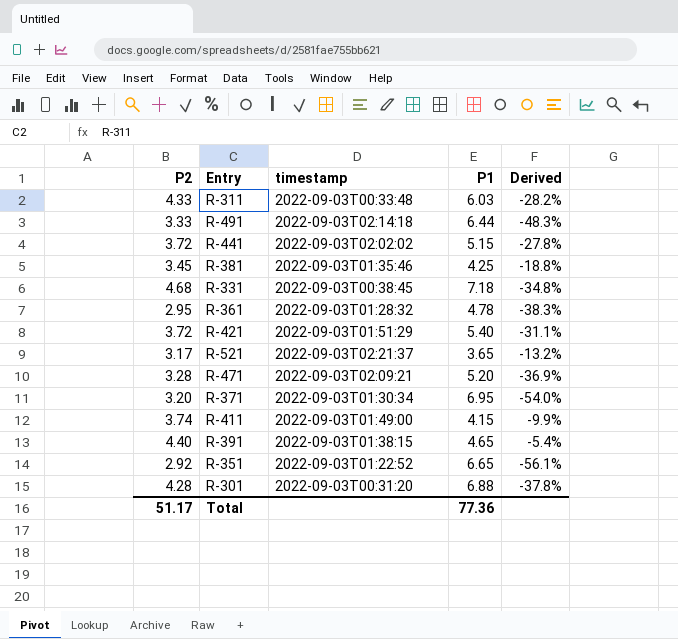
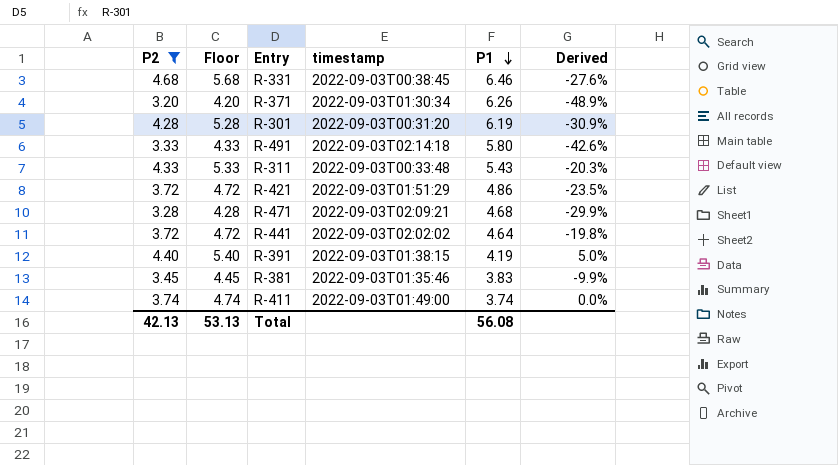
filter: none -> P2 >= 3.20
row order: none -> P1 descending
column Floor | formula: none -> [P2] + 1
R-331 | P1: 7.18 -> 6.46
R-331 | Derived: -34.8% -> -27.6%
R-371 | P1: 6.95 -> 6.26
R-371 | Derived: -54.0% -> -48.9%
R-301 | P1: 6.88 -> 6.19
R-301 | Derived: -37.8% -> -30.9%
R-491 | P1: 6.44 -> 5.80
R-491 | Derived: -48.3% -> -42.6%
R-311 | P1: 6.03 -> 5.43
R-311 | Derived: -28.2% -> -20.3%
R-421 | P1: 5.40 -> 4.86
R-421 | Derived: -31.1% -> -23.5%
R-471 | P1: 5.20 -> 4.68
R-471 | Derived: -36.9% -> -29.9%
R-441 | P1: 5.15 -> 4.64
R-441 | Derived: -27.8% -> -19.8%
R-391 | P1: 4.65 -> 4.19
R-391 | Derived: -5.4% -> 5.0%
R-381 | P1: 4.25 -> 3.83
R-381 | Derived: -18.8% -> -9.9%
R-411 | P1: 4.15 -> 3.74
R-411 | Derived: -9.9% -> 0.0%
Total | P2: 51.17 -> 42.13
Total | P1: 77.36 -> 56.08

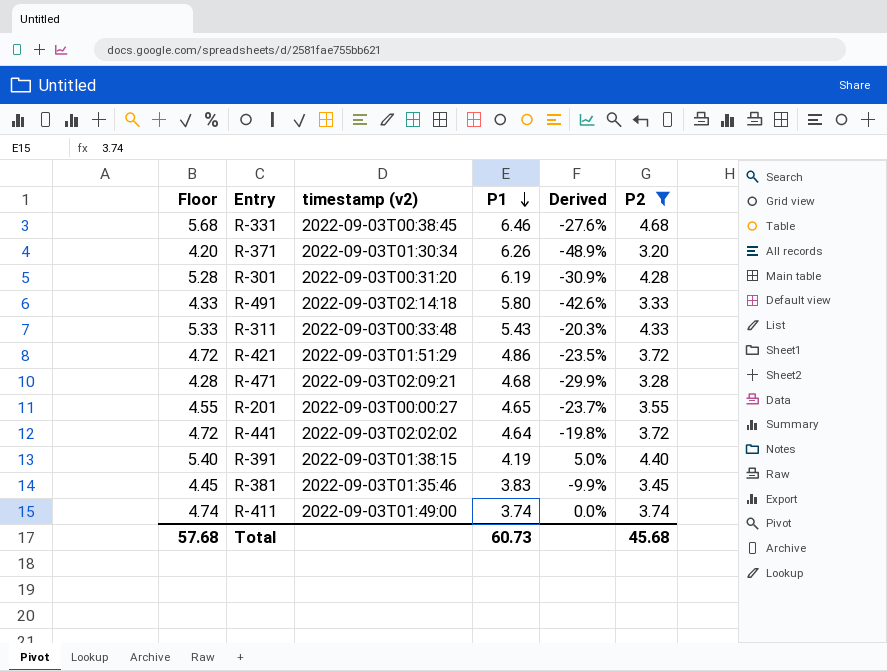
column name: timestamp -> timestamp (v2)
column P2 | position: 1 -> 6
row R-201: none -> 4.55 | 2022-09-03T00:00:27 | 4.65 | -23.7% | 3.55
Total | Floor: 53.13 -> 57.68
Total | P1: 56.08 -> 60.73
Total | P2: 42.13 -> 45.68

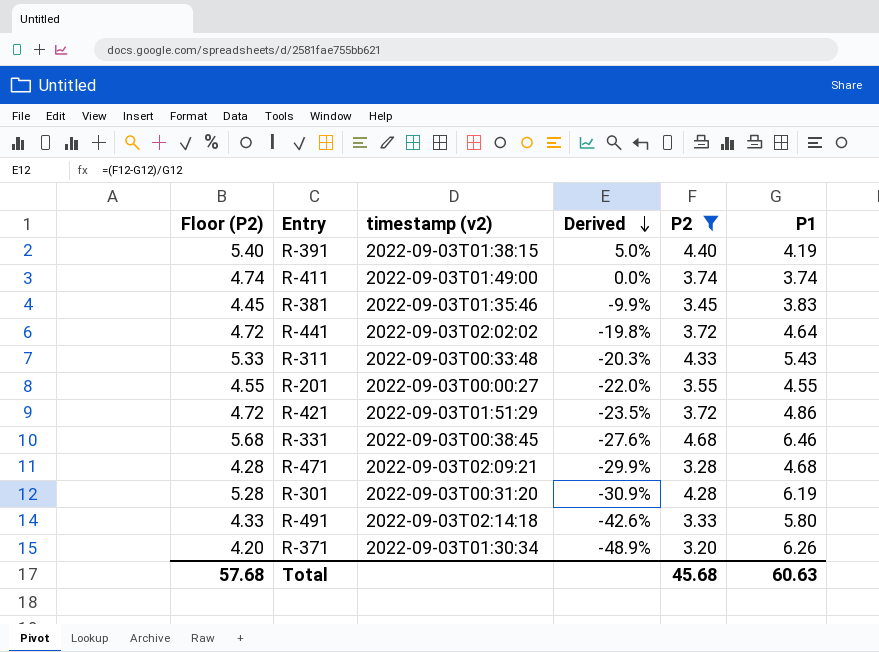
row order: P1 descending -> Derived descending
column name: Floor -> Floor (P2)
column P1 | position: 4 -> 6
R-201 | Derived: -23.7% -> -22.0%
R-201 | P1: 4.65 -> 4.55
Total | P1: 60.73 -> 60.63

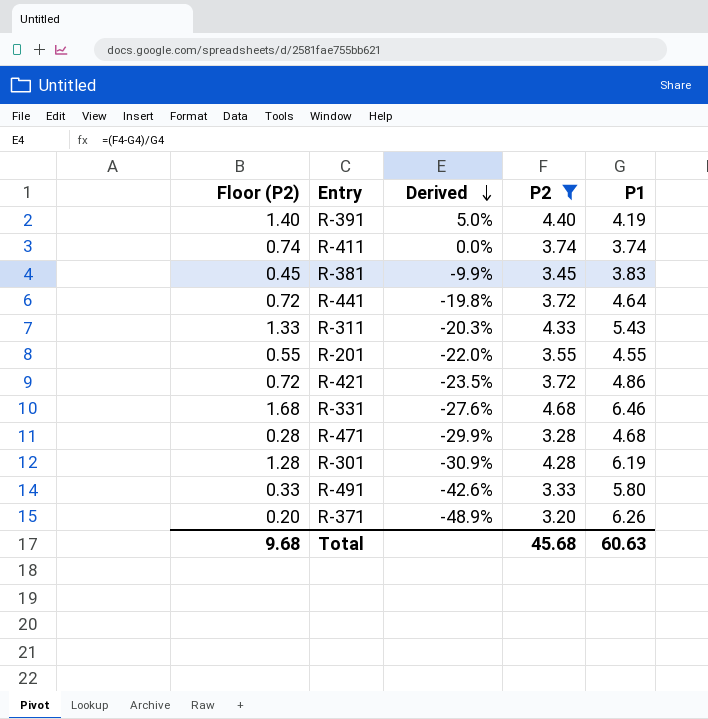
column timestamp (v2) | position: 3 -> none
column Floor (P2) | formula: [P2] + 1 -> [P2] - 3
Total | Floor (P2): 57.68 -> 9.68

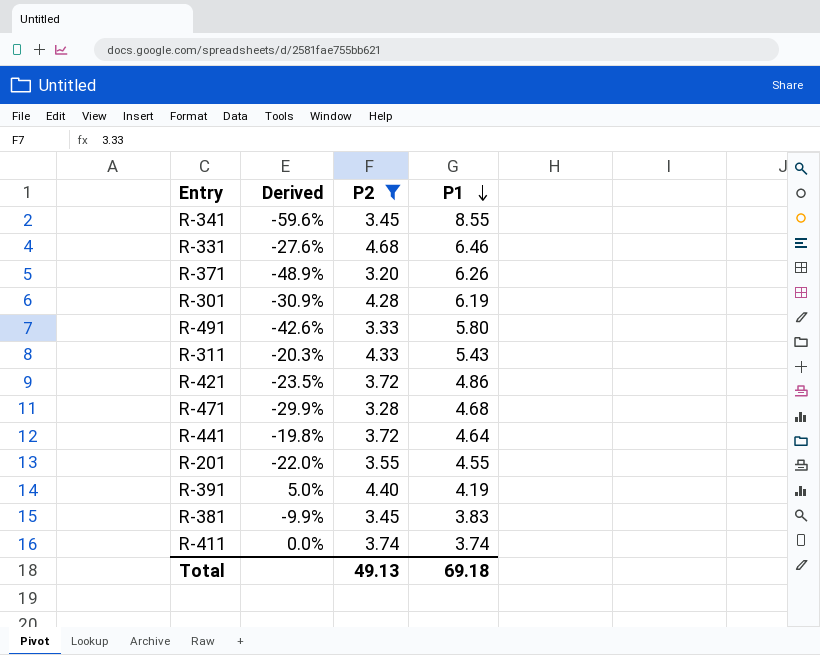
row order: Derived descending -> P1 descending
column Floor (P2) | formula: [P2] - 3 -> none
row R-341: none -> -59.6% | 3.45 | 8.55
Total | P2: 45.68 -> 49.13
Total | P1: 60.63 -> 69.18

